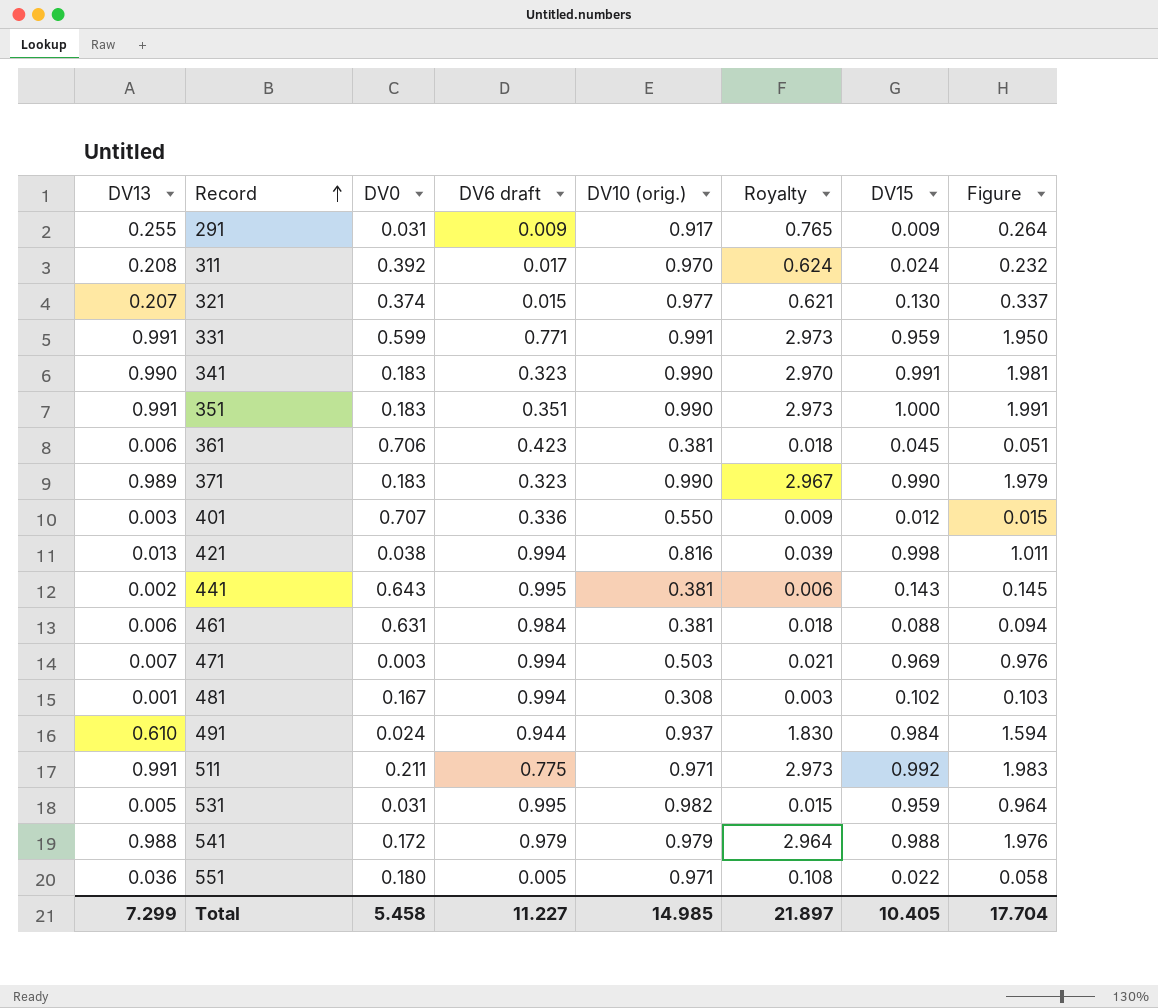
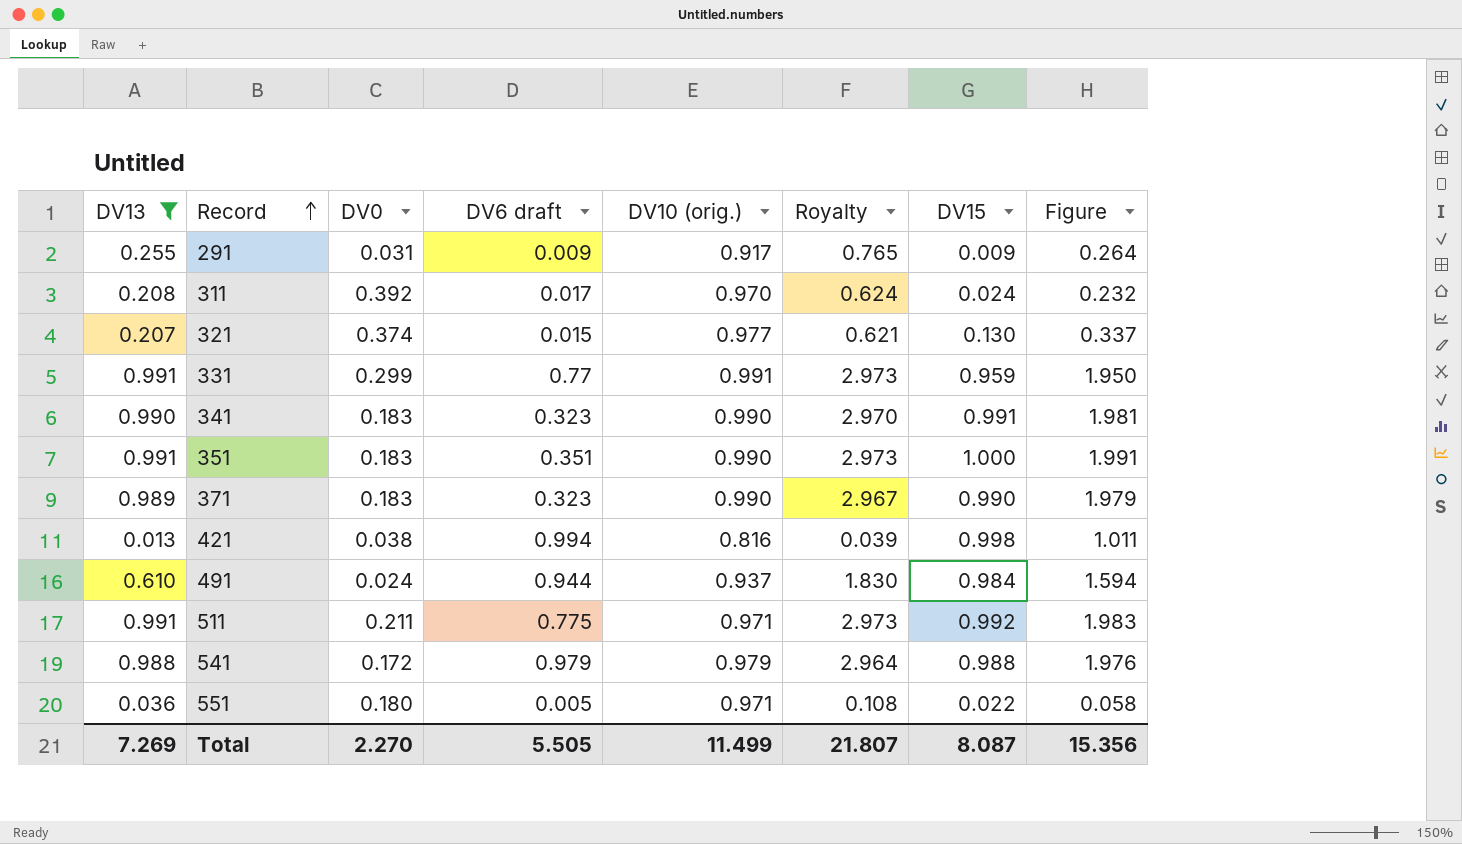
filter: none -> DV13 >= 0.013
331 | DV0: 0.599 -> 0.299
331 | DV6 draft: 0.771 -> 0.77
Total | DV13: 7.299 -> 7.269
Total | DV0: 5.458 -> 2.270
Total | DV6 draft: 11.227 -> 5.505
Total | DV10 (orig.): 14.985 -> 11.499
Total | Royalty: 21.897 -> 21.807
Total | DV15: 10.405 -> 8.087
Total | Figure: 17.704 -> 15.356

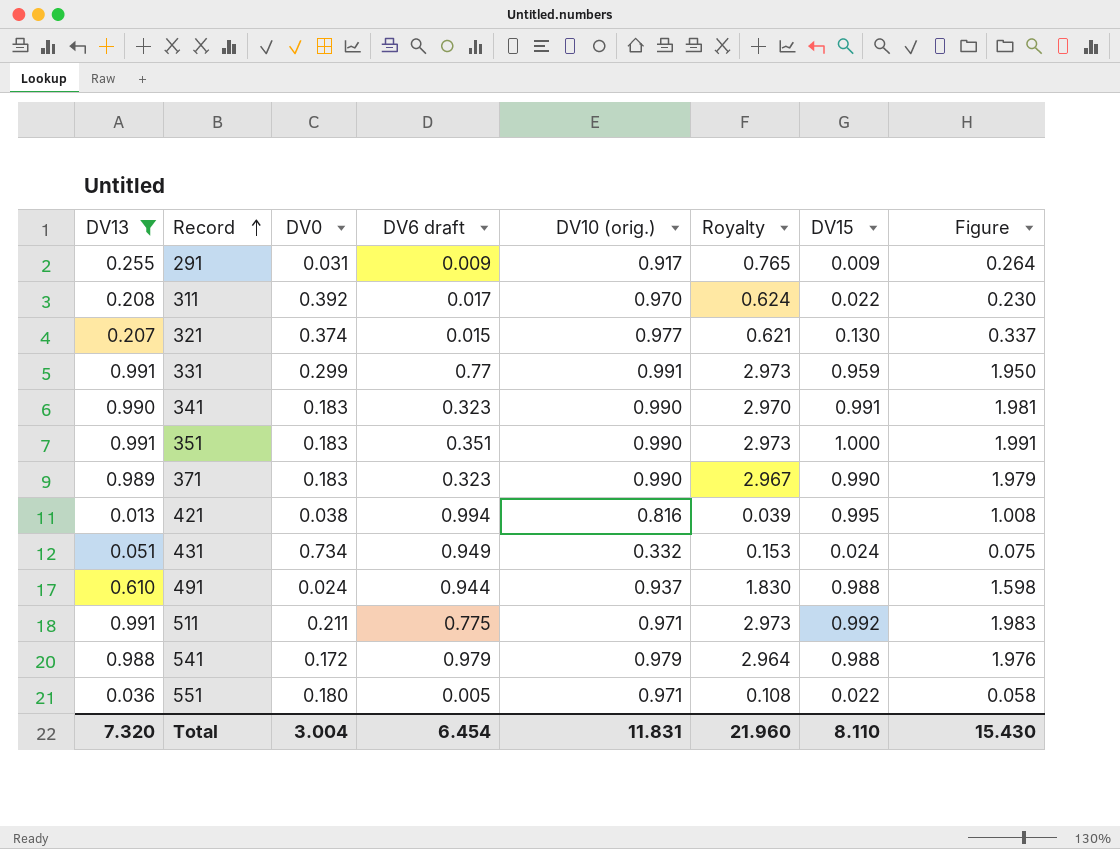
311 | DV15: 0.024 -> 0.022
311 | Figure: 0.232 -> 0.230
421 | DV15: 0.998 -> 0.995
421 | Figure: 1.011 -> 1.008
row 431: none -> 0.051 | 0.734 | 0.949 | 0.332 | 0.153 | 0.024 | 0.075
491 | DV15: 0.984 -> 0.988
491 | Figure: 1.594 -> 1.598
Total | DV13: 7.269 -> 7.320
Total | DV0: 2.270 -> 3.004
Total | DV6 draft: 5.505 -> 6.454
Total | DV10 (orig.): 11.499 -> 11.831
Total | Royalty: 21.807 -> 21.960
Total | DV15: 8.087 -> 8.110
Total | Figure: 15.356 -> 15.430

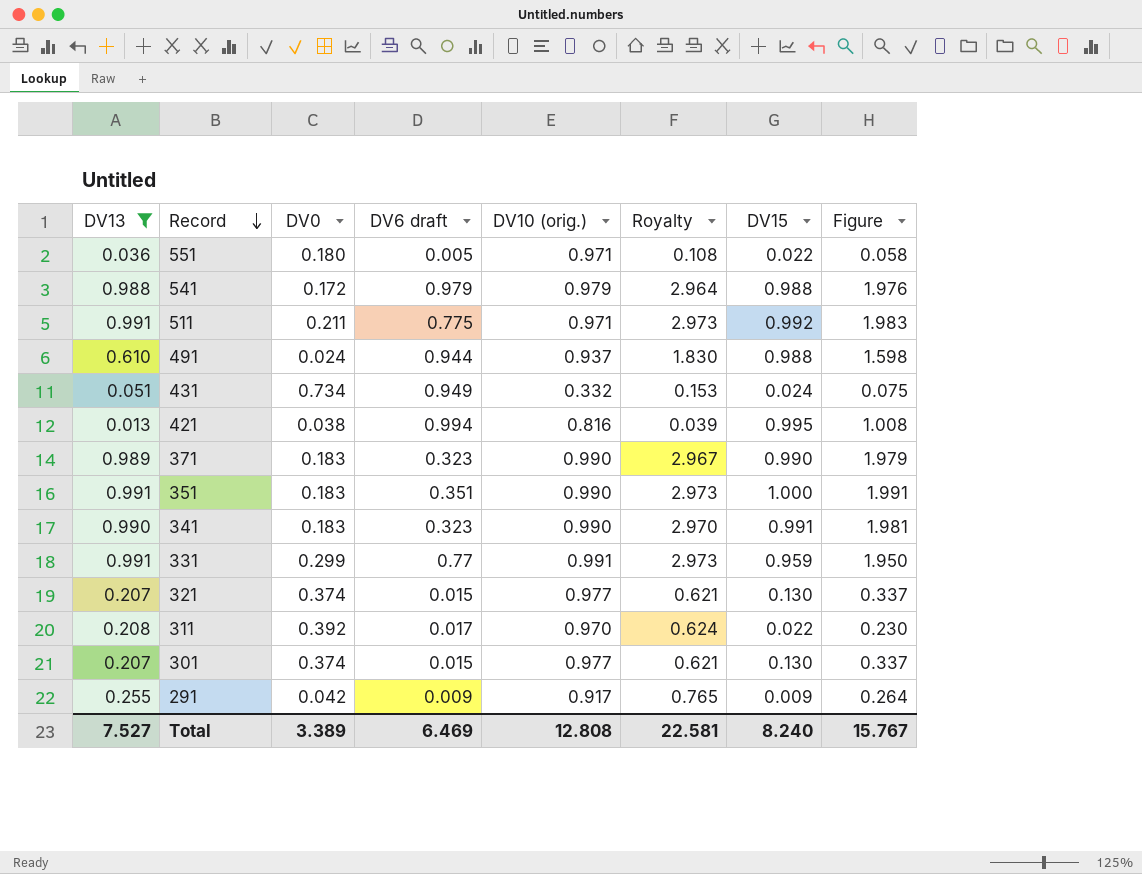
row order: Record ascending -> Record descending
row 301: none -> 0.207 | 0.374 | 0.015 | 0.977 | 0.621 | 0.130 | 0.337
291 | DV0: 0.031 -> 0.042
Total | DV13: 7.320 -> 7.527
Total | DV0: 3.004 -> 3.389
Total | DV6 draft: 6.454 -> 6.469
Total | DV10 (orig.): 11.831 -> 12.808
Total | Royalty: 21.960 -> 22.581
Total | DV15: 8.110 -> 8.240
Total | Figure: 15.430 -> 15.767

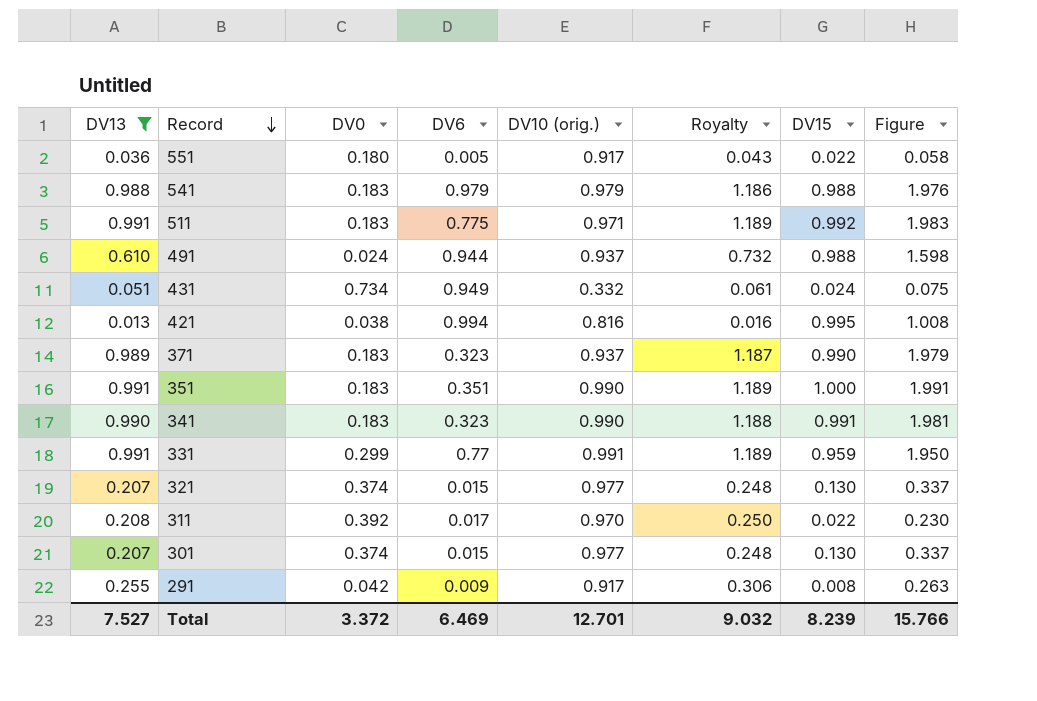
column name: DV6 draft -> DV6
column Royalty | formula: [DV13] * 3 -> [DV13] * 1.2
551 | DV10 (orig.): 0.971 -> 0.917
541 | DV0: 0.172 -> 0.183
511 | DV0: 0.211 -> 0.183
371 | DV10 (orig.): 0.990 -> 0.937
291 | DV15: 0.009 -> 0.008
291 | Figure: 0.264 -> 0.263
Total | DV0: 3.389 -> 3.372
Total | DV10 (orig.): 12.808 -> 12.701
Total | Royalty: 22.581 -> 9.032
Total | DV15: 8.240 -> 8.239
Total | Figure: 15.767 -> 15.766

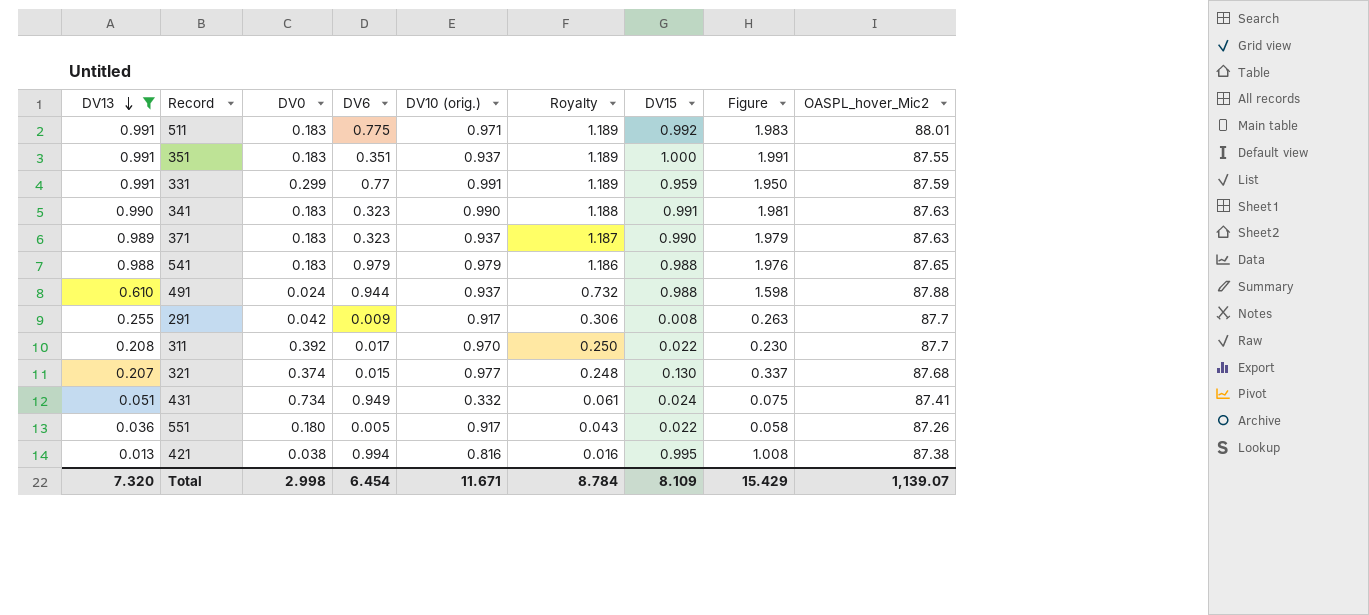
row order: Record descending -> DV13 descending
column OASPL_hover_Mic2 | position: none -> 9
row 301: 0.207 | 0.374 | 0.015 | 0.977 | 0.248 | 0.130 | 0.337 -> none
351 | DV10 (orig.): 0.990 -> 0.937
Total | DV13: 7.527 -> 7.320
Total | DV0: 3.372 -> 2.998
Total | DV6: 6.469 -> 6.454
Total | DV10 (orig.): 12.701 -> 11.671
Total | Royalty: 9.032 -> 8.784
Total | DV15: 8.239 -> 8.109
Total | Figure: 15.766 -> 15.429

